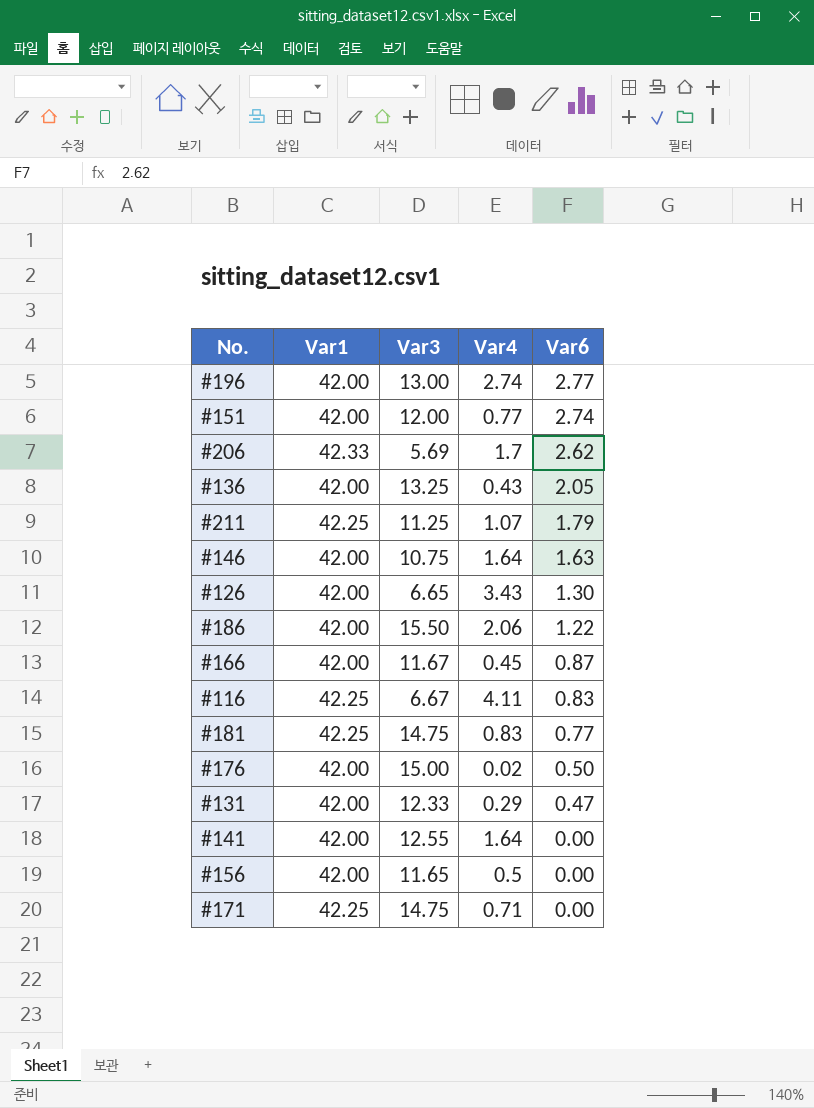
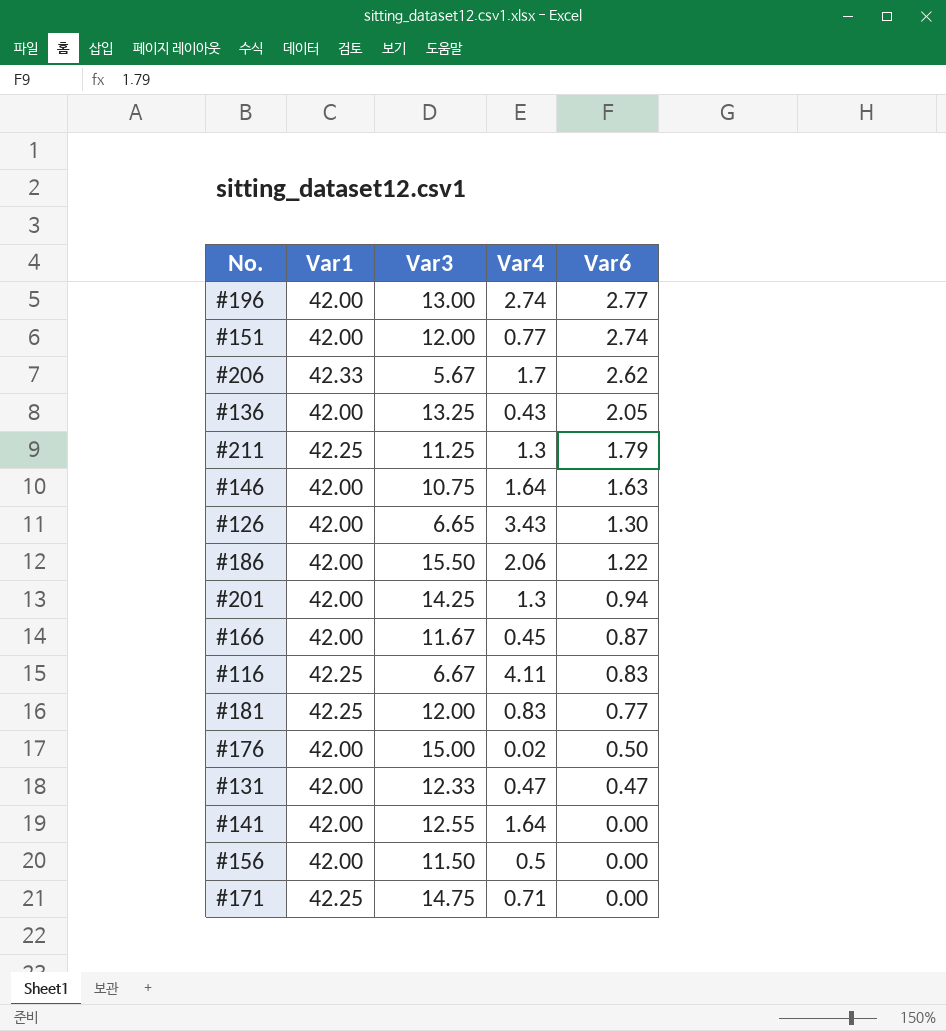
#206 | Var3: 5.69 -> 5.67
#211 | Var4: 1.07 -> 1.3
row #201: none -> 42.00 | 14.25 | 1.3 | 0.94
#181 | Var3: 14.75 -> 12.00
#131 | Var4: 0.29 -> 0.47
#156 | Var3: 11.65 -> 11.50

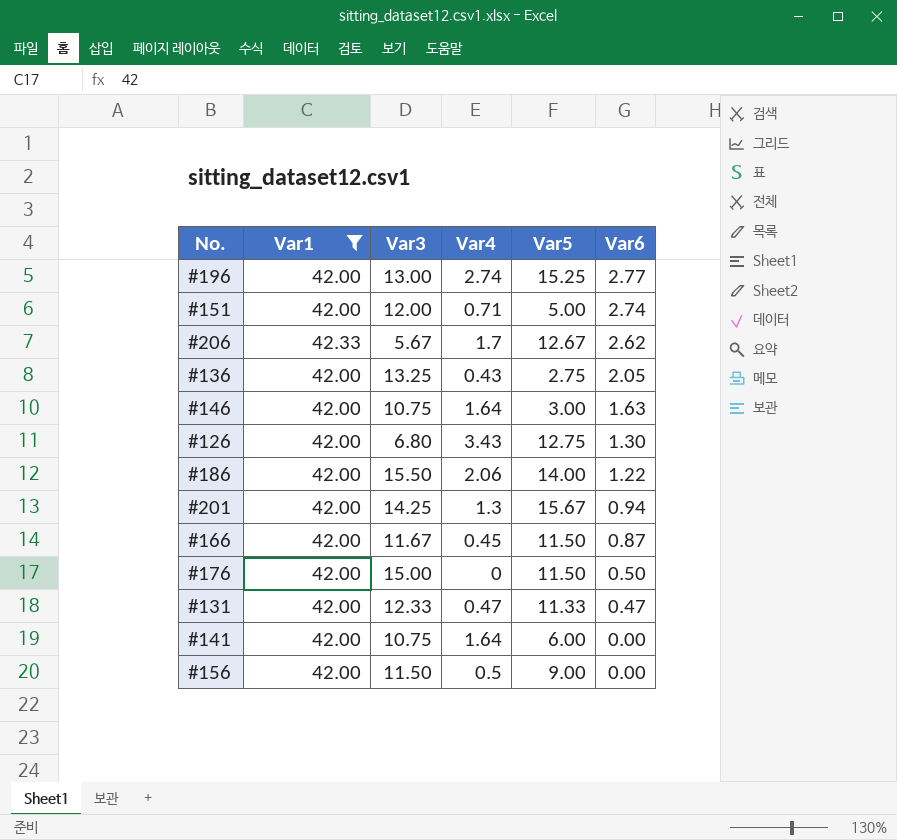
filter: none -> Var1 != 42.25
column Var5 | position: none -> 5
#151 | Var4: 0.77 -> 0.71
#126 | Var3: 6.65 -> 6.80
#176 | Var4: 0.02 -> 0
#141 | Var3: 12.55 -> 10.75

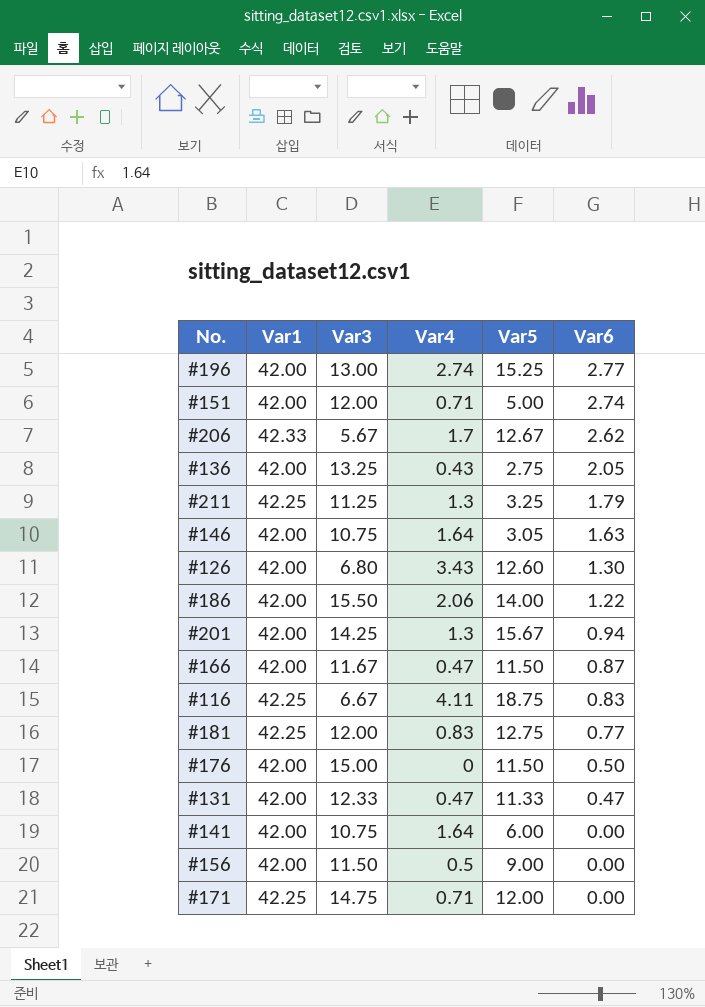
filter: Var1 != 42.25 -> none
#146 | Var5: 3.00 -> 3.05
#126 | Var5: 12.75 -> 12.60
#166 | Var4: 0.45 -> 0.47

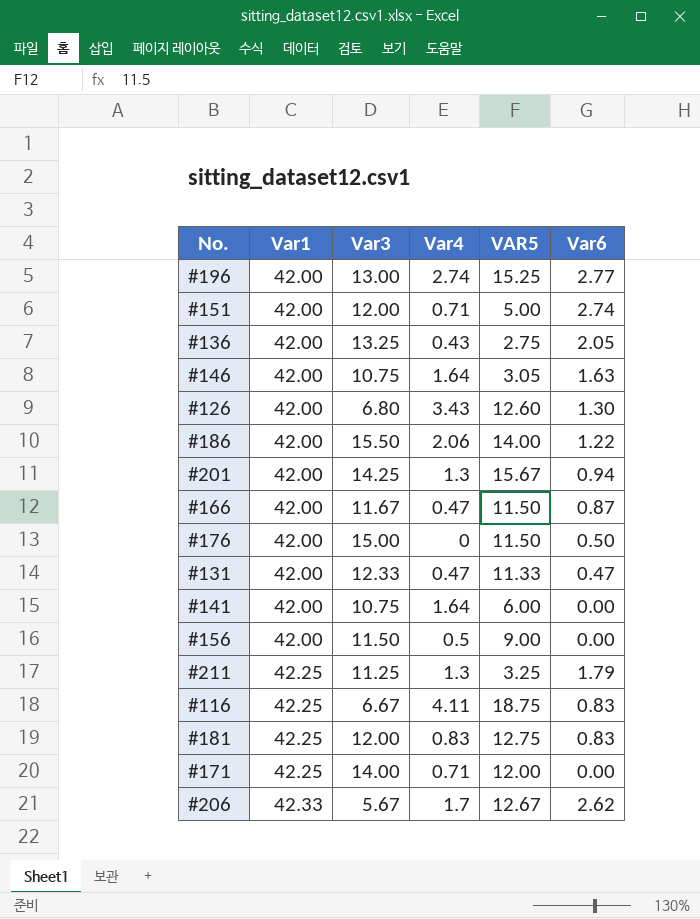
row order: Var6 descending -> Var1 ascending
column name: Var5 -> VAR5
#181 | Var6: 0.77 -> 0.83
#171 | Var3: 14.75 -> 14.00

